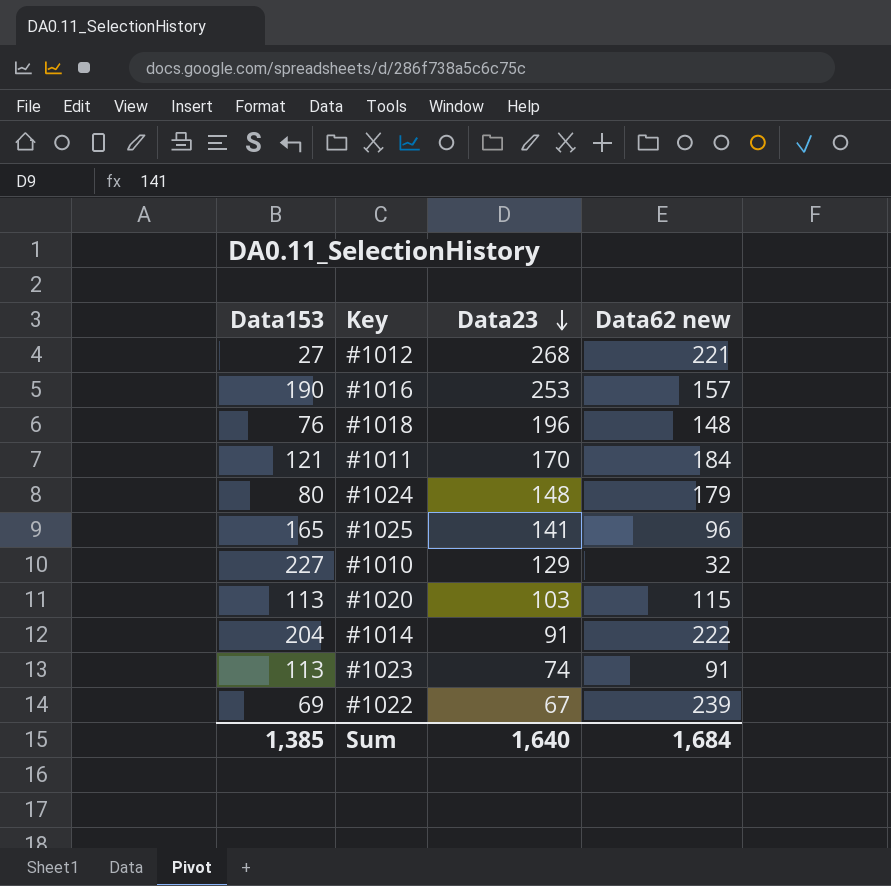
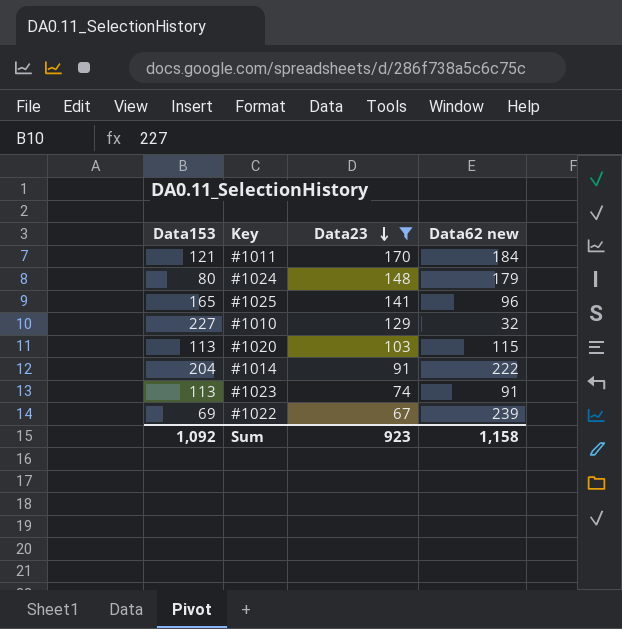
filter: none -> Data23 <= 170
Sum | Data153: 1,385 -> 1,092
Sum | Data23: 1,640 -> 923
Sum | Data62 new: 1,684 -> 1,158

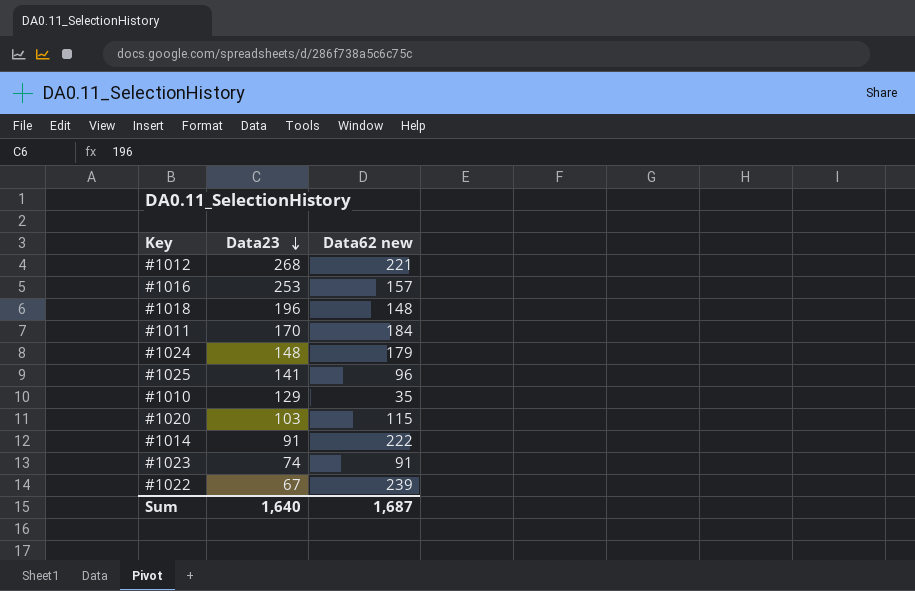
filter: Data23 <= 170 -> none
column Data153 | position: 1 -> none
#1010 | Data62 new: 32 -> 35
Sum | Data23: 923 -> 1,640
Sum | Data62 new: 1,158 -> 1,687

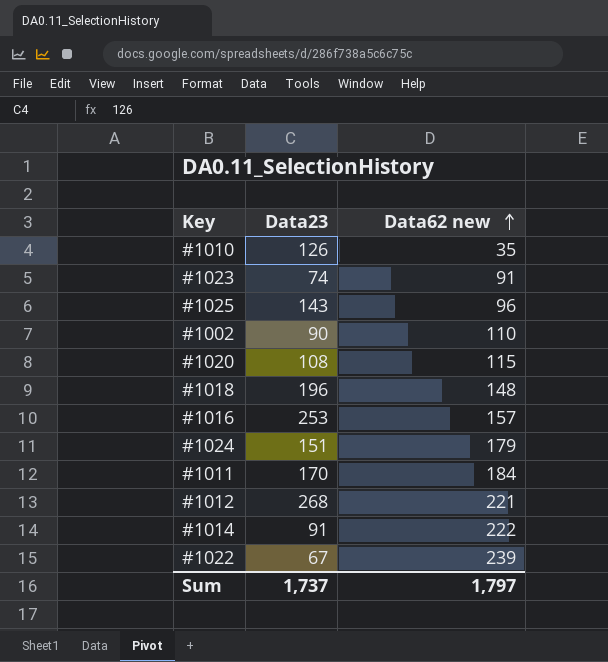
row order: Data23 descending -> Data62 new ascending
#1010 | Data23: 129 -> 126
#1025 | Data23: 141 -> 143
row #1002: none -> 90 | 110
#1020 | Data23: 103 -> 108
#1024 | Data23: 148 -> 151
Sum | Data23: 1,640 -> 1,737
Sum | Data62 new: 1,687 -> 1,797

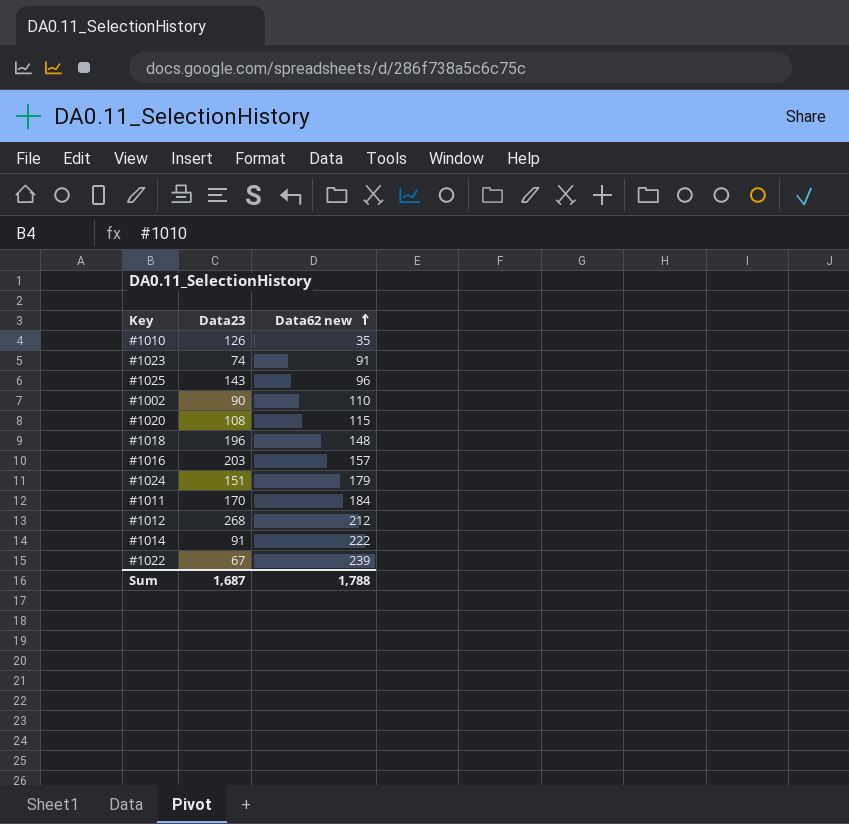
#1016 | Data23: 253 -> 203
#1012 | Data62 new: 221 -> 212
Sum | Data23: 1,737 -> 1,687
Sum | Data62 new: 1,797 -> 1,788

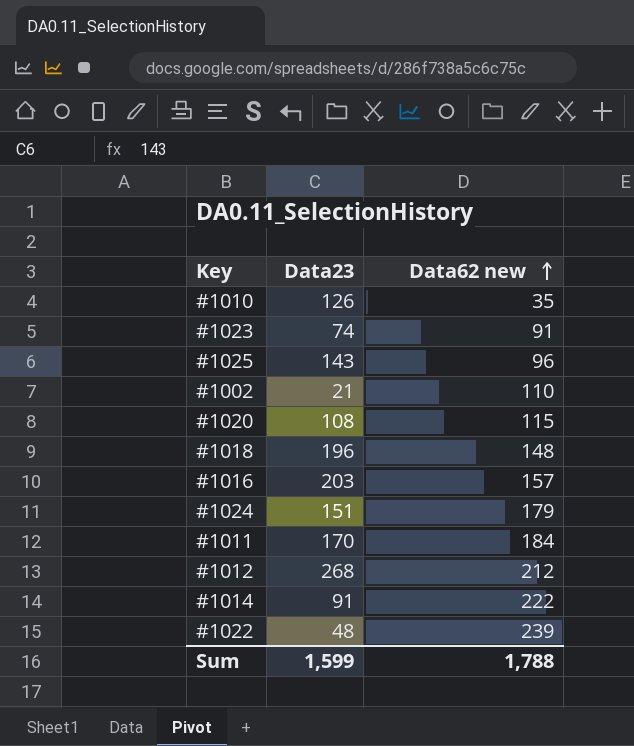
#1002 | Data23: 90 -> 21
#1022 | Data23: 67 -> 48
Sum | Data23: 1,687 -> 1,599

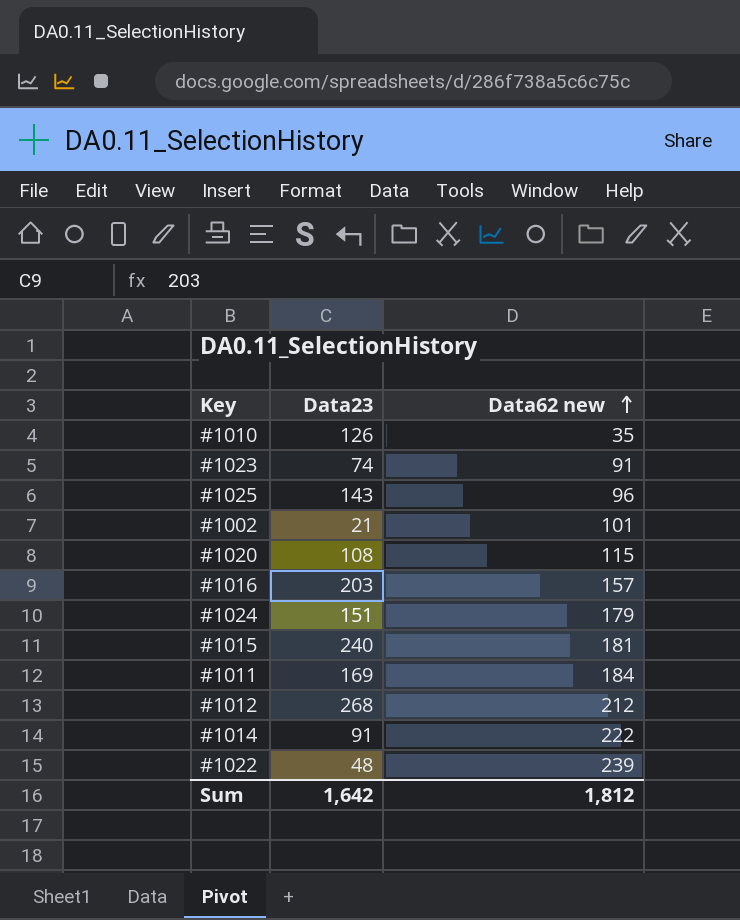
row #1018: 196 | 148 -> none
#1002 | Data62 new: 110 -> 101
row #1015: none -> 240 | 181
#1011 | Data23: 170 -> 169
Sum | Data23: 1,599 -> 1,642
Sum | Data62 new: 1,788 -> 1,812

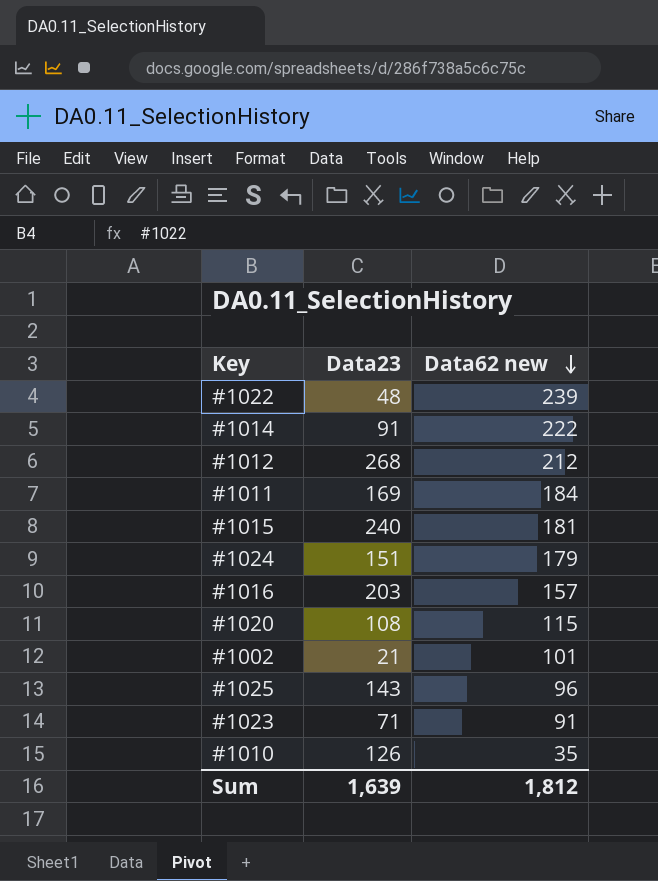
row order: Data62 new ascending -> Data62 new descending
#1023 | Data23: 74 -> 71
Sum | Data23: 1,642 -> 1,639

